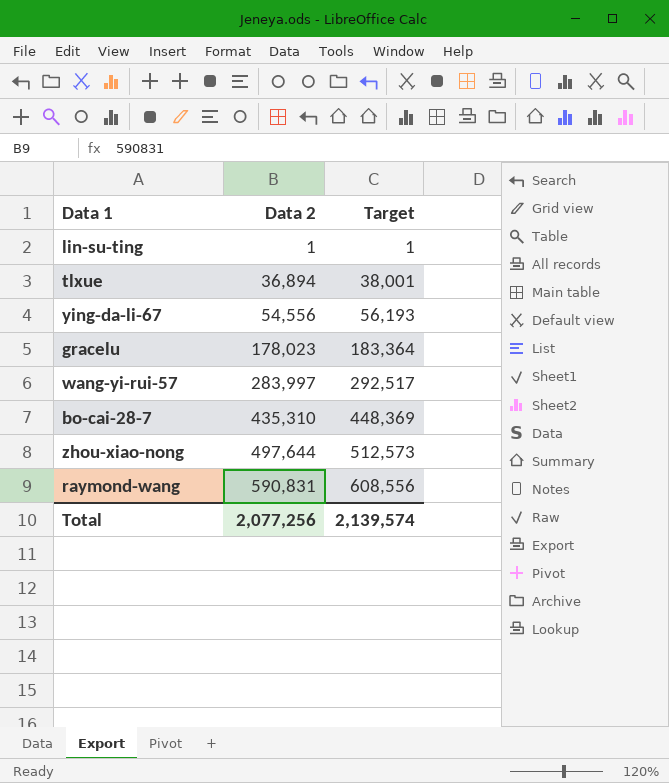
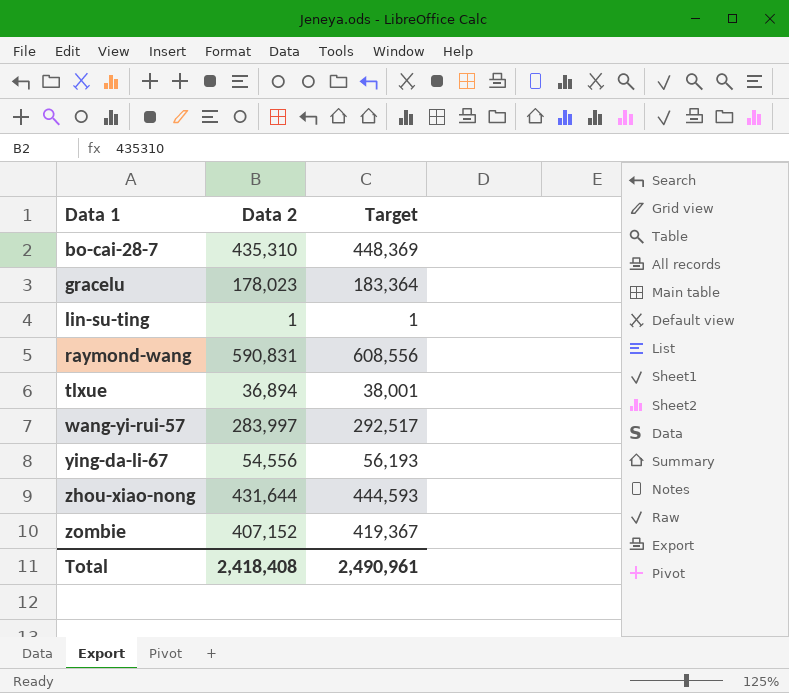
row order: Data 2 ascending -> Data 1 ascending
zhou-xiao-nong | Data 2: 497,644 -> 431,644
zhou-xiao-nong | Target: 512,573 -> 444,593
row zombie: none -> 407,152 | 419,367
Total | Data 2: 2,077,256 -> 2,418,408
Total | Target: 2,139,574 -> 2,490,961

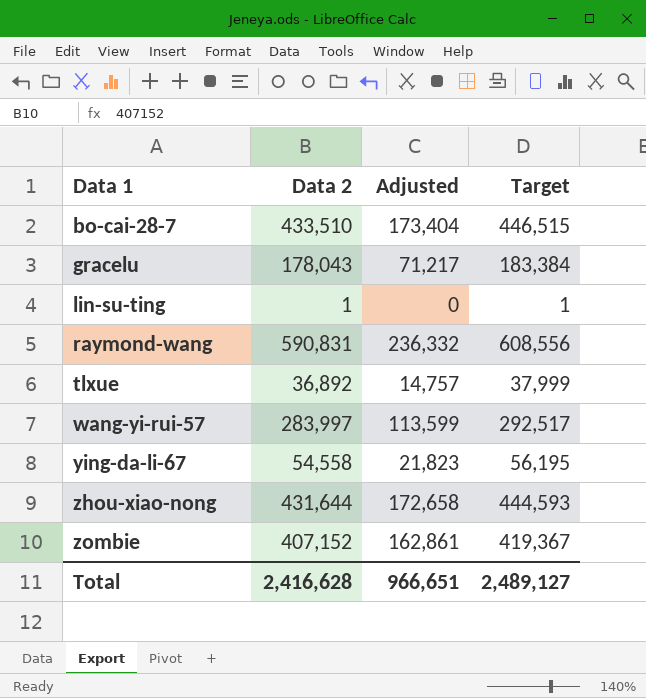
column Adjusted | formula: none -> [Data 2] * 0.4
bo-cai-28-7 | Data 2: 435,310 -> 433,510
bo-cai-28-7 | Target: 448,369 -> 446,515
gracelu | Data 2: 178,023 -> 178,043
gracelu | Target: 183,364 -> 183,384
tlxue | Data 2: 36,894 -> 36,892
tlxue | Target: 38,001 -> 37,999
ying-da-li-67 | Data 2: 54,556 -> 54,558
ying-da-li-67 | Target: 56,193 -> 56,195
Total | Data 2: 2,418,408 -> 2,416,628
Total | Target: 2,490,961 -> 2,489,127

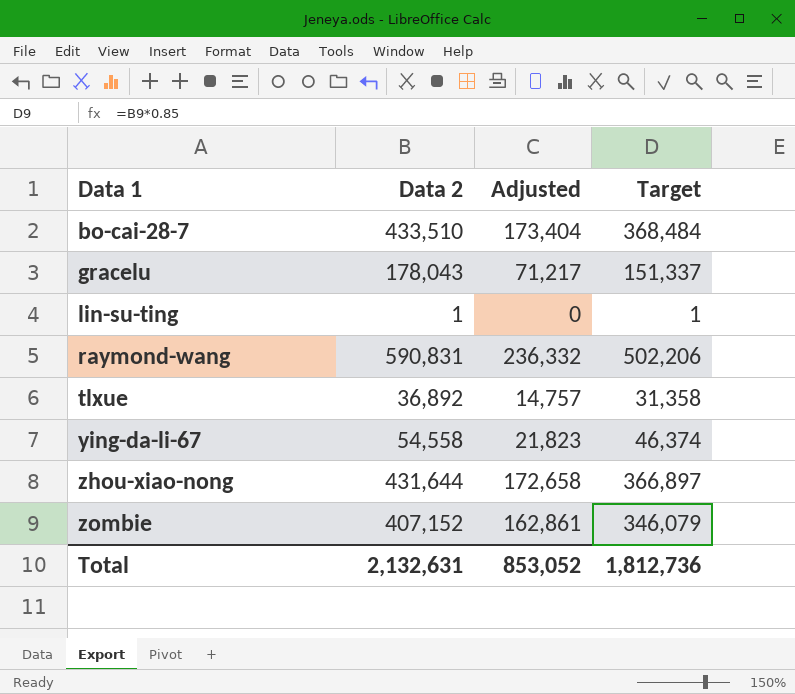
column Target | formula: [Data 2] * 1.03 -> [Data 2] * 0.85
row wang-yi-rui-57: 283,997 | 113,599 | 292,517 -> none
Total | Data 2: 2,416,628 -> 2,132,631
Total | Adjusted: 966,651 -> 853,052
Total | Target: 2,489,127 -> 1,812,736

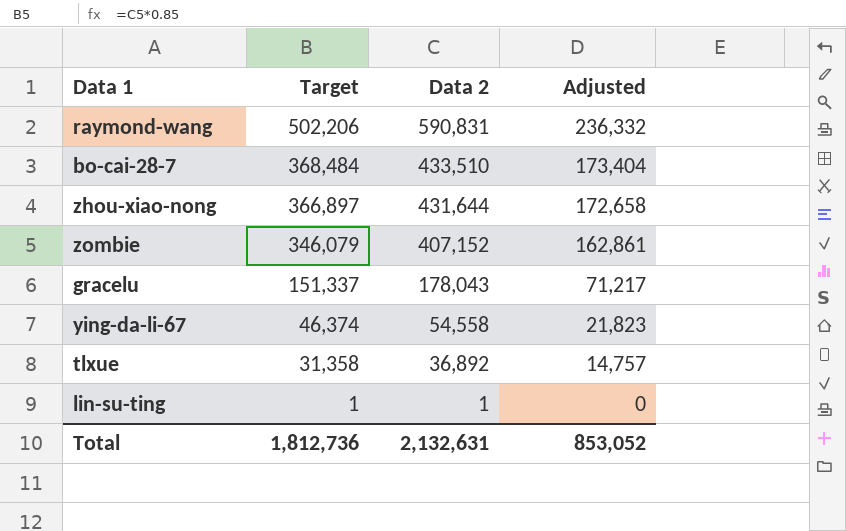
row order: Data 1 ascending -> Target descending
column Target | position: 4 -> 2

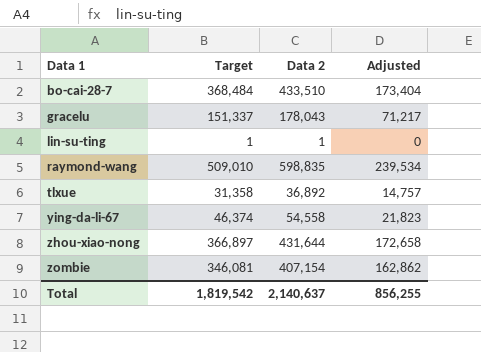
row order: Target descending -> Data 1 ascending
raymond-wang | Target: 502,206 -> 509,010
raymond-wang | Data 2: 590,831 -> 598,835
raymond-wang | Adjusted: 236,332 -> 239,534
zombie | Target: 346,079 -> 346,081
zombie | Data 2: 407,152 -> 407,154
zombie | Adjusted: 162,861 -> 162,862
Total | Target: 1,812,736 -> 1,819,542
Total | Data 2: 2,132,631 -> 2,140,637
Total | Adjusted: 853,052 -> 856,255

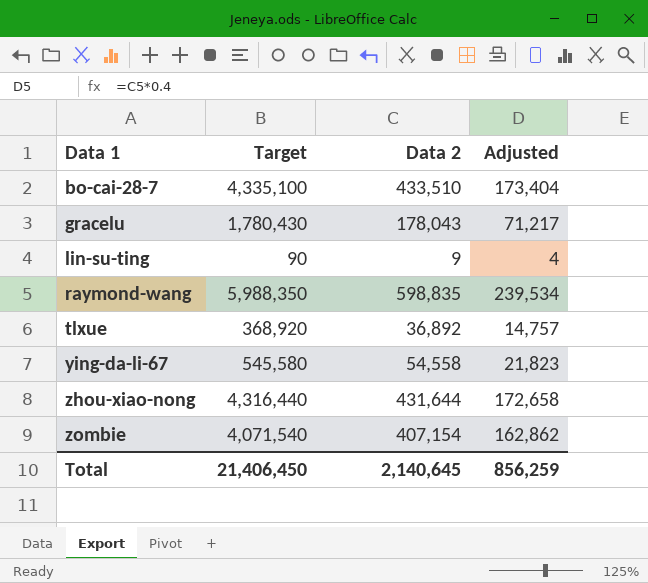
column Target | formula: [Data 2] * 0.85 -> [Data 2] * 10
lin-su-ting | Data 2: 1 -> 9
lin-su-ting | Adjusted: 0 -> 4
Total | Target: 1,819,542 -> 21,406,450
Total | Data 2: 2,140,637 -> 2,140,645
Total | Adjusted: 856,255 -> 856,259

